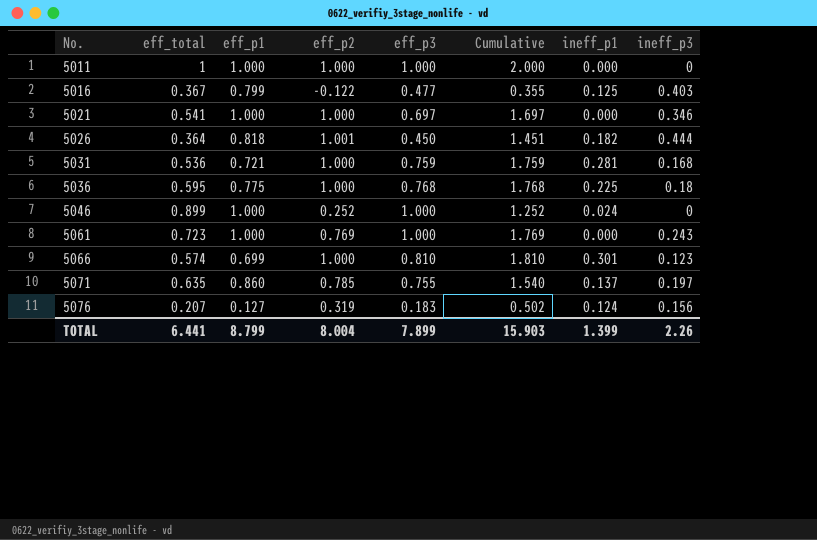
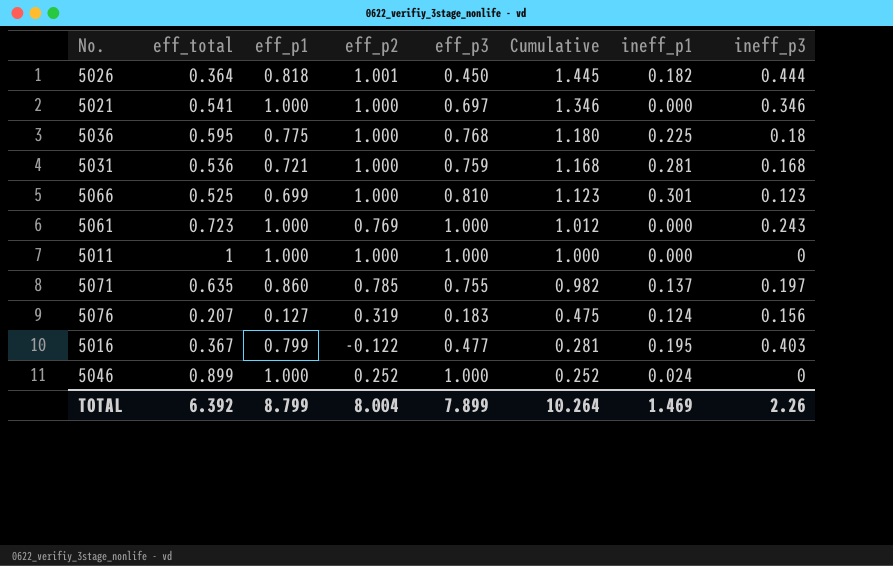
row order: No. ascending -> Cumulative descending
column Cumulative | formula: [eff_p2] + [eff_p3] -> [eff_p2] + [ineff_p3]
5066 | eff_total: 0.574 -> 0.525
5016 | ineff_p1: 0.125 -> 0.195
TOTAL | eff_total: 6.441 -> 6.392
TOTAL | Cumulative: 15.903 -> 10.264
TOTAL | ineff_p1: 1.399 -> 1.469

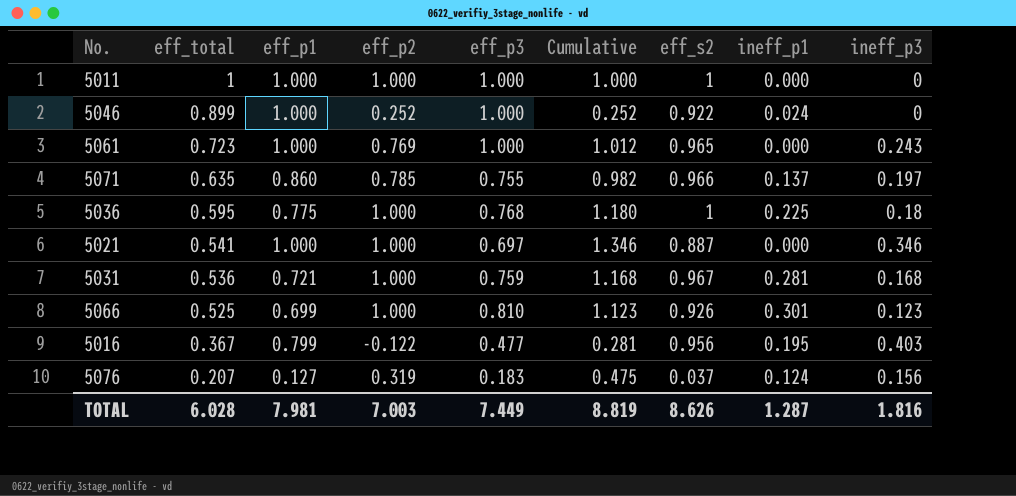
row order: Cumulative descending -> eff_total descending
column eff_s2 | position: none -> 7
row 5026: 0.364 | 0.818 | 1.001 | 0.450 | 1.445 | 0.182 | 0.444 -> none
TOTAL | eff_total: 6.392 -> 6.028
TOTAL | eff_p1: 8.799 -> 7.981
TOTAL | eff_p2: 8.004 -> 7.003
TOTAL | eff_p3: 7.899 -> 7.449
TOTAL | Cumulative: 10.264 -> 8.819
TOTAL | ineff_p1: 1.469 -> 1.287
TOTAL | ineff_p3: 2.26 -> 1.816

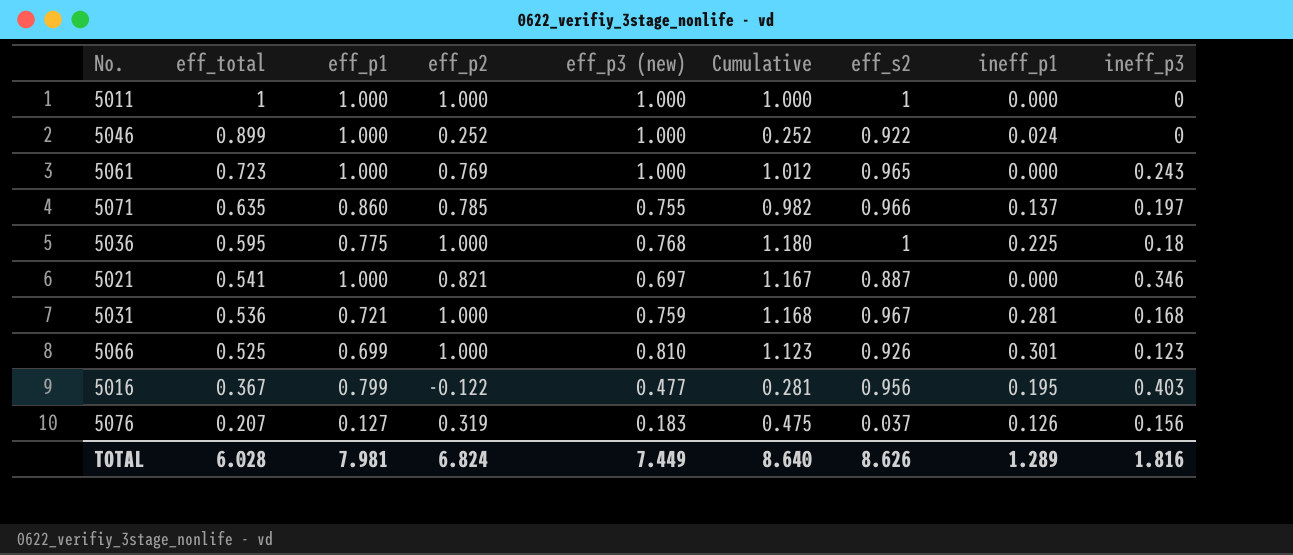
column name: eff_p3 -> eff_p3 (new)
5021 | eff_p2: 1.000 -> 0.821
5021 | Cumulative: 1.346 -> 1.167
5076 | ineff_p1: 0.124 -> 0.126
TOTAL | eff_p2: 7.003 -> 6.824
TOTAL | Cumulative: 8.819 -> 8.640
TOTAL | ineff_p1: 1.287 -> 1.289

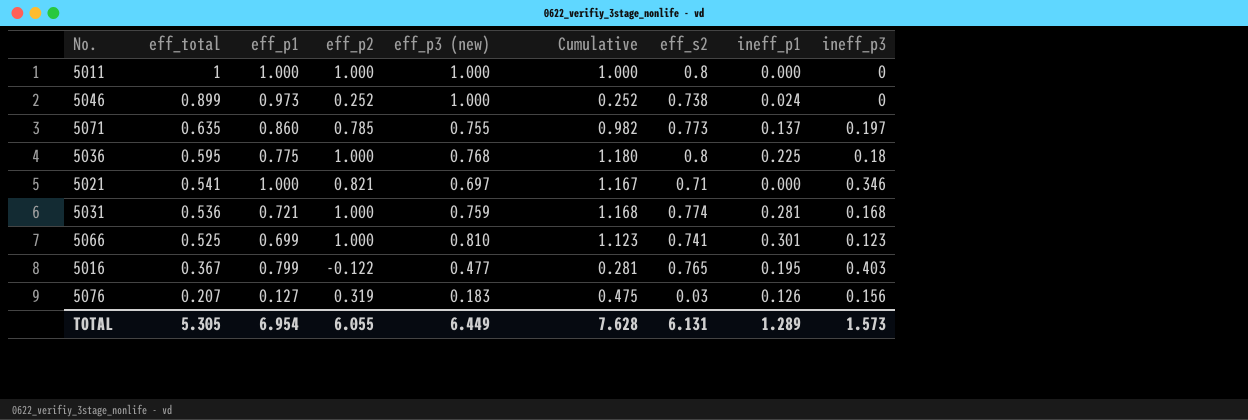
row 5061: 0.723 | 1.000 | 0.769 | 1.000 | 1.012 | 0.965 | 0.000 | 0.243 -> none
5011 | eff_s2: 1 -> 0.8
5046 | eff_p1: 1.000 -> 0.973
5046 | eff_s2: 0.922 -> 0.738
5071 | eff_s2: 0.966 -> 0.773
5036 | eff_s2: 1 -> 0.8
5021 | eff_s2: 0.887 -> 0.71
5031 | eff_s2: 0.967 -> 0.774
5066 | eff_s2: 0.926 -> 0.741
5016 | eff_s2: 0.956 -> 0.765
5076 | eff_s2: 0.037 -> 0.03
TOTAL | eff_total: 6.028 -> 5.305
TOTAL | eff_p1: 7.981 -> 6.954
TOTAL | eff_p2: 6.824 -> 6.055
TOTAL | eff_p3 (new): 7.449 -> 6.449
TOTAL | Cumulative: 8.640 -> 7.628
TOTAL | eff_s2: 8.626 -> 6.131
TOTAL | ineff_p3: 1.816 -> 1.573

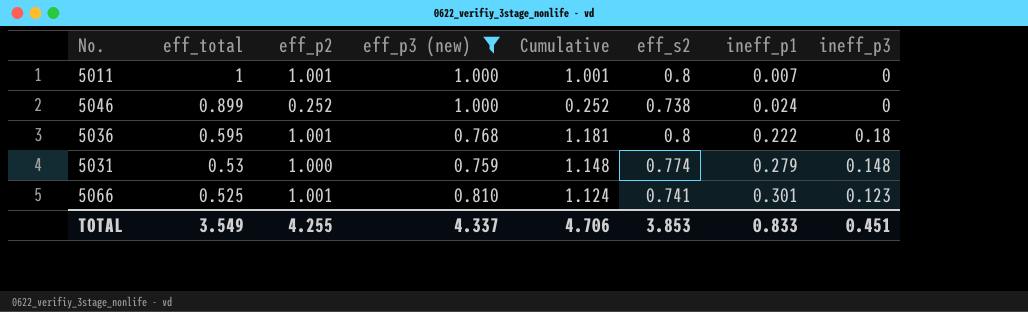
filter: none -> eff_p3 (new) >= 0.759
column eff_p1 | position: 3 -> none
5011 | eff_p2: 1.000 -> 1.001
5011 | Cumulative: 1.000 -> 1.001
5011 | ineff_p1: 0.000 -> 0.007
5036 | eff_p2: 1.000 -> 1.001
5036 | Cumulative: 1.180 -> 1.181
5036 | ineff_p1: 0.225 -> 0.222
5031 | eff_total: 0.536 -> 0.53
5031 | Cumulative: 1.168 -> 1.148
5031 | ineff_p1: 0.281 -> 0.279
5031 | ineff_p3: 0.168 -> 0.148
5066 | eff_p2: 1.000 -> 1.001
5066 | Cumulative: 1.123 -> 1.124
TOTAL | eff_total: 5.305 -> 3.549
TOTAL | eff_p2: 6.055 -> 4.255
TOTAL | eff_p3 (new): 6.449 -> 4.337
TOTAL | Cumulative: 7.628 -> 4.706
TOTAL | eff_s2: 6.131 -> 3.853
TOTAL | ineff_p1: 1.289 -> 0.833
TOTAL | ineff_p3: 1.573 -> 0.451

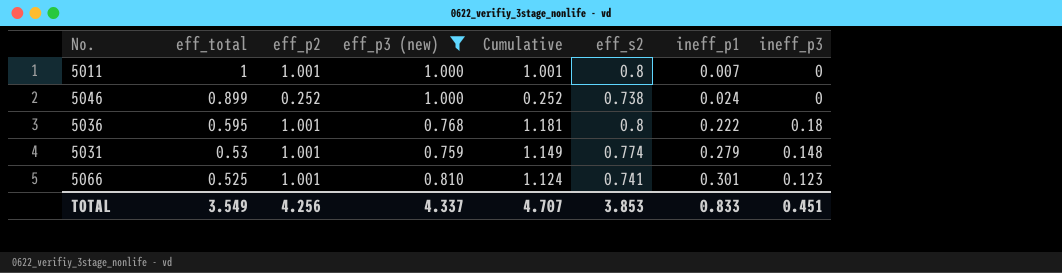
5031 | eff_p2: 1.000 -> 1.001
5031 | Cumulative: 1.148 -> 1.149
TOTAL | eff_p2: 4.255 -> 4.256
TOTAL | Cumulative: 4.706 -> 4.707

